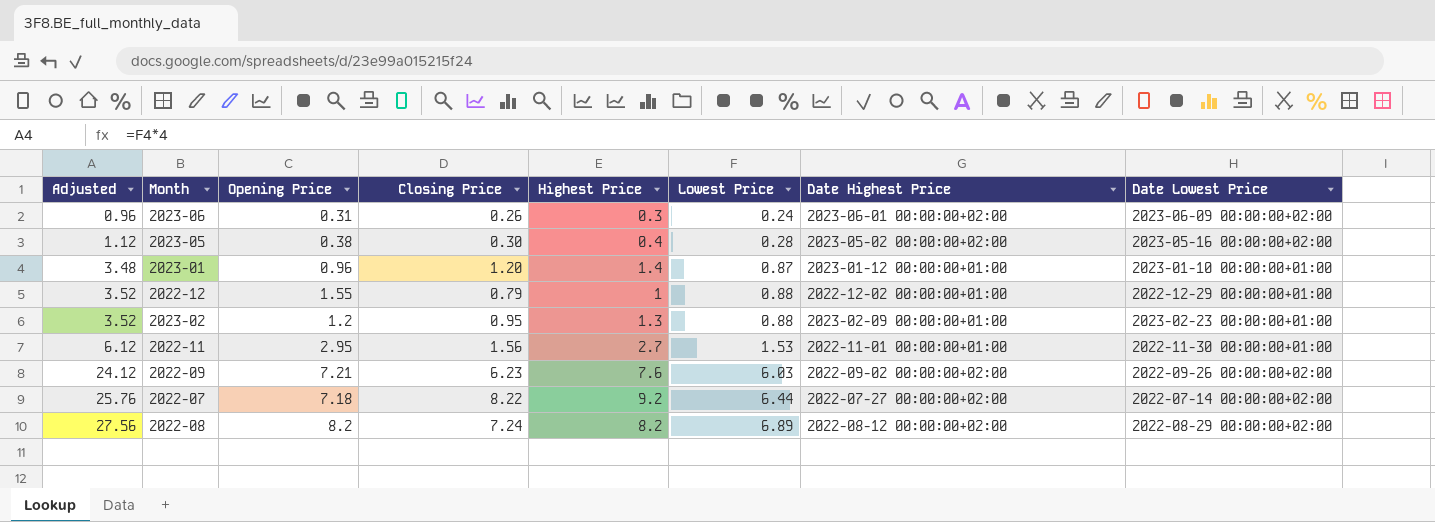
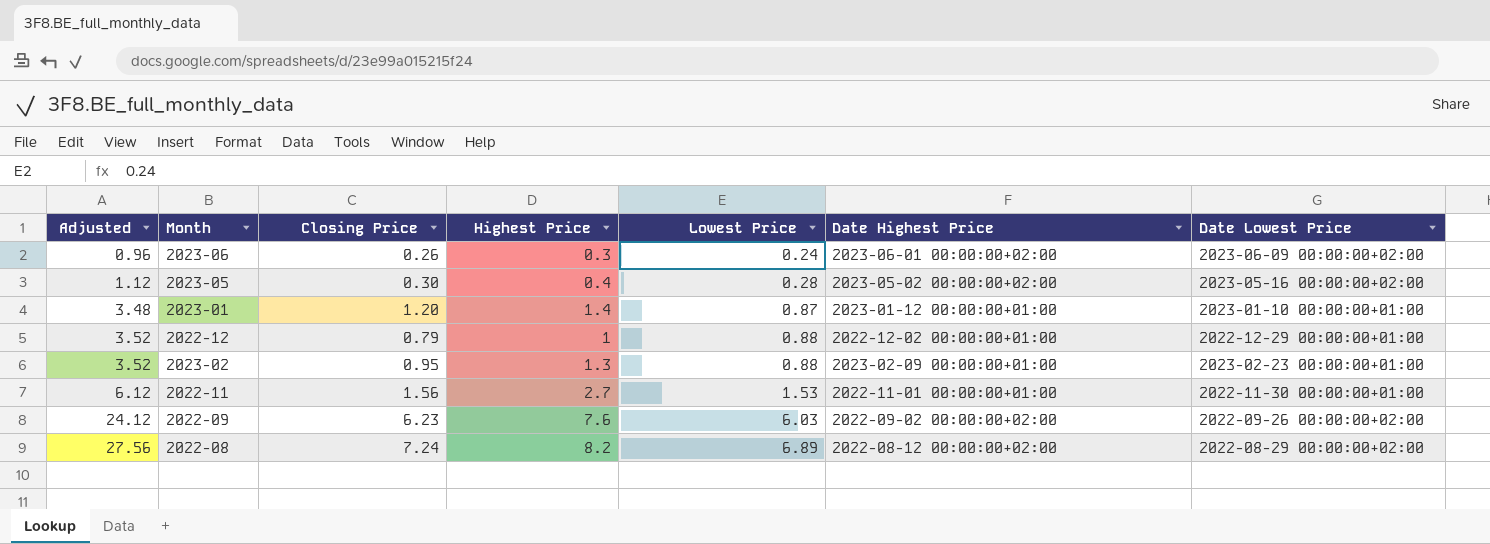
column Opening Price | position: 3 -> none
row 2022-07: 25.76 | 7.18 | 8.22 | 9.2 | 6.44 | 2022-07-27 00:00:00+02:00 | 2022-07-14 00:00:00+02:00 -> none

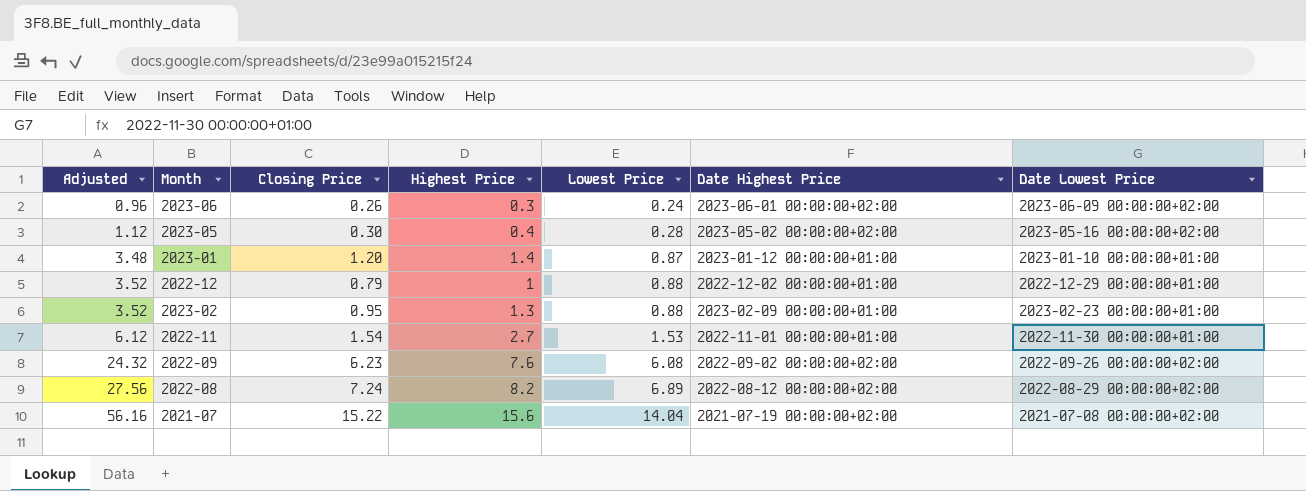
2022-11 | Closing Price: 1.56 -> 1.54
2022-09 | Adjusted: 24.12 -> 24.32
2022-09 | Lowest Price: 6.03 -> 6.08
row 2021-07: none -> 56.16 | 15.22 | 15.6 | 14.04 | 2021-07-19 00:00:00+02:00 | 2021-07-08 00:00:00+02:00

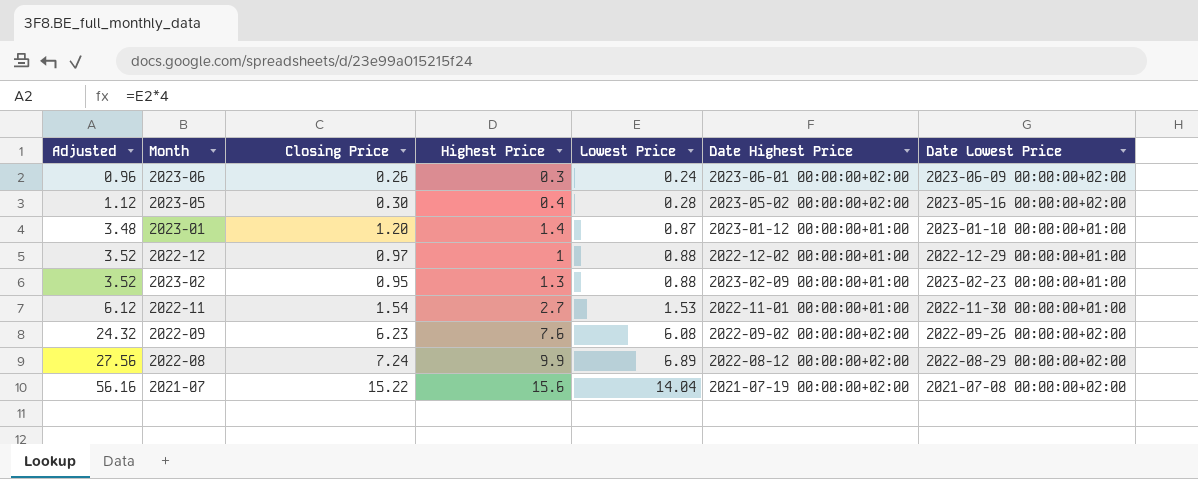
2022-12 | Closing Price: 0.79 -> 0.97
2022-08 | Highest Price: 8.2 -> 9.9

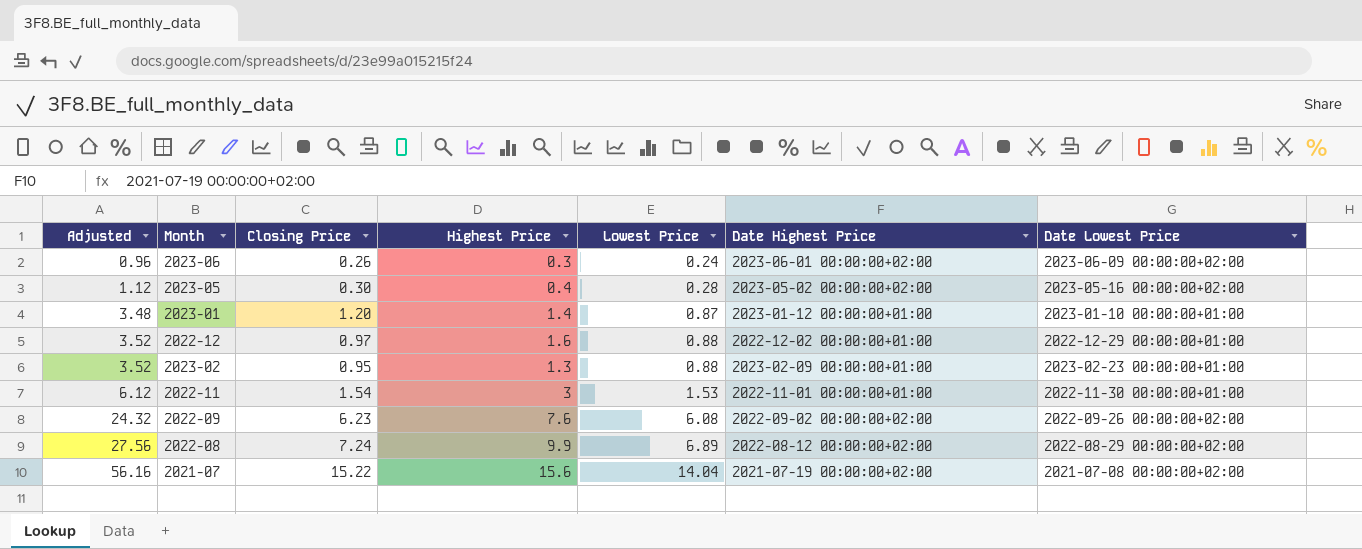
2022-12 | Highest Price: 1 -> 1.6
2022-11 | Highest Price: 2.7 -> 3

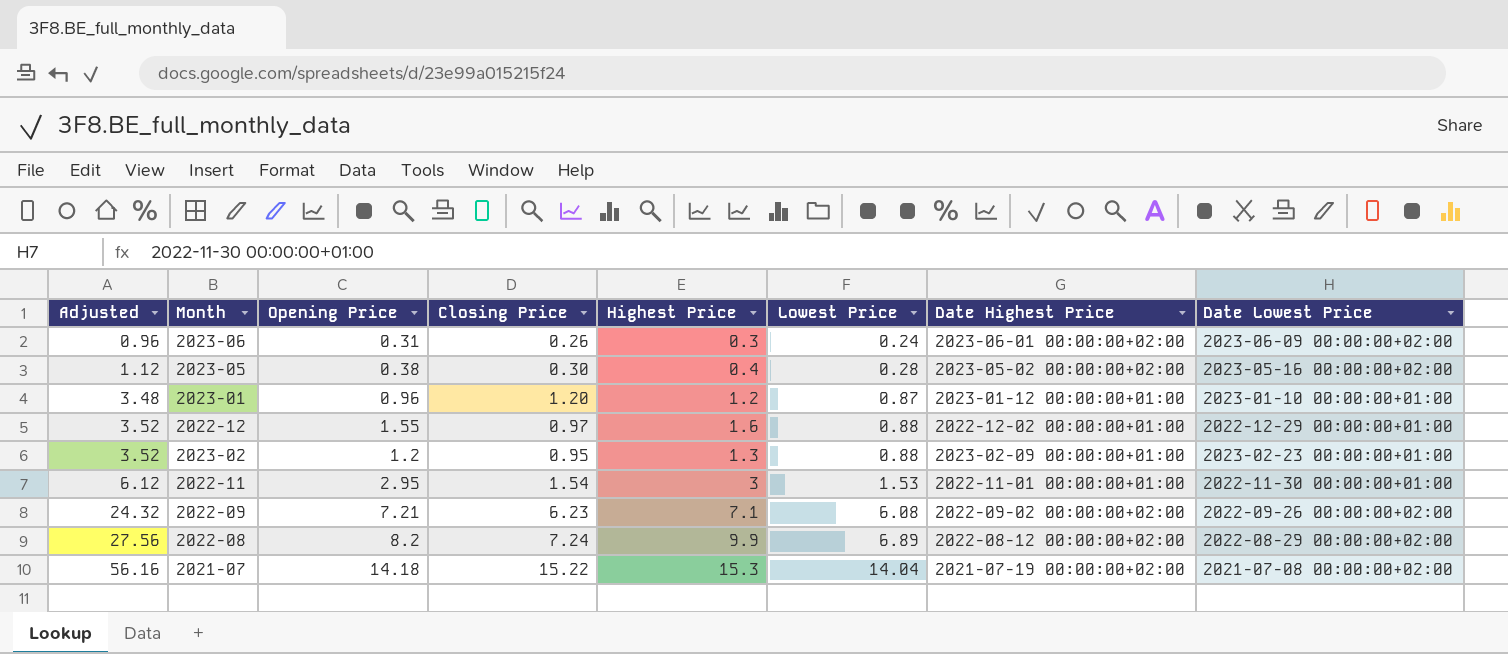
column Opening Price | position: none -> 3
2023-01 | Highest Price: 1.4 -> 1.2
2022-09 | Highest Price: 7.6 -> 7.1
2021-07 | Highest Price: 15.6 -> 15.3

